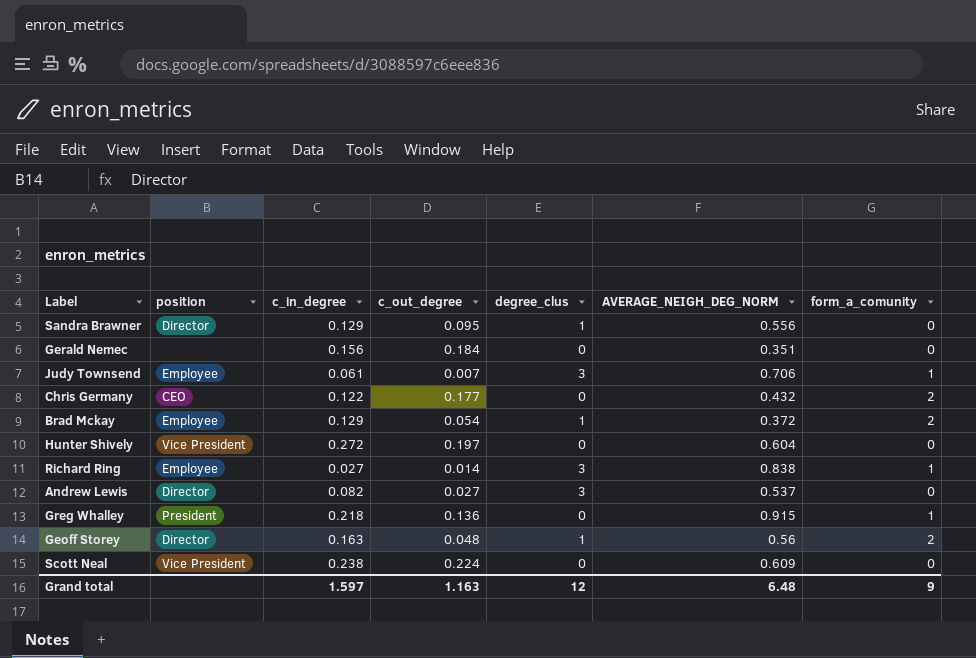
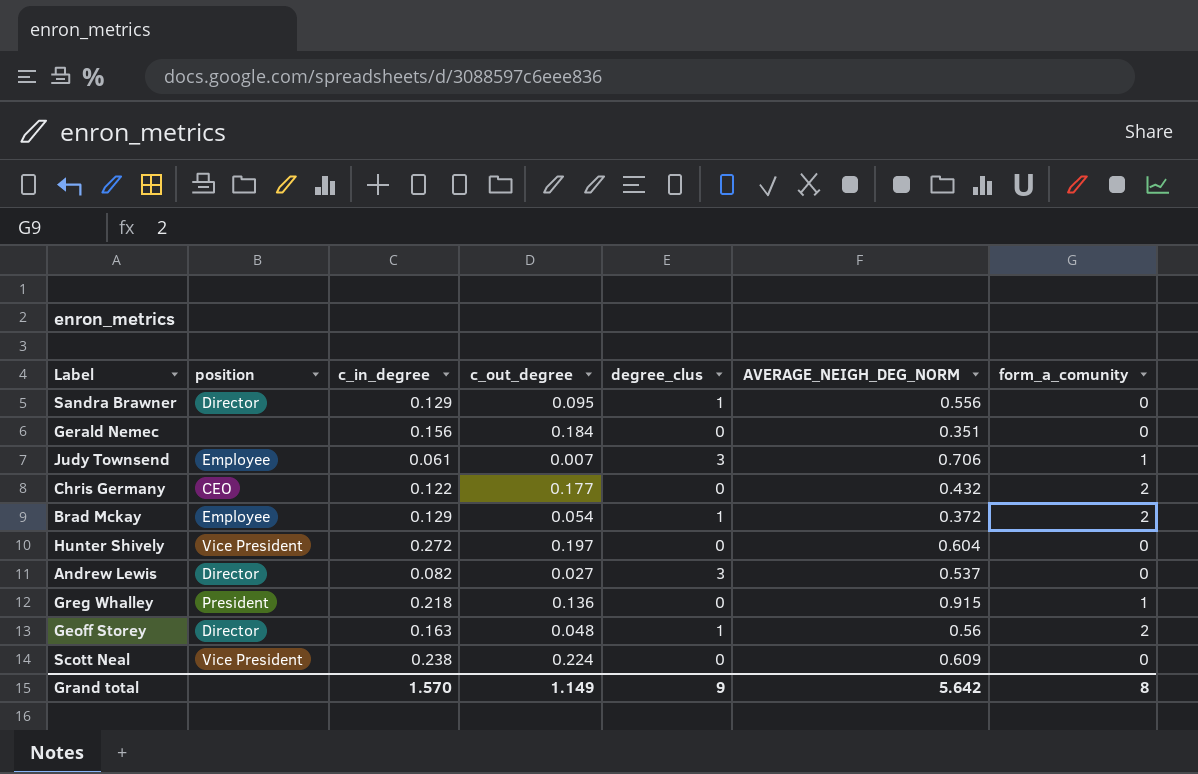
row Richard Ring: Employee | 0.027 | 0.014 | 3 | 0.838 | 1 -> none
Grand total | c_in_degree: 1.597 -> 1.570
Grand total | c_out_degree: 1.163 -> 1.149
Grand total | degree_clus: 12 -> 9
Grand total | AVERAGE_NEIGH_DEG_NORM: 6.48 -> 5.642
Grand total | form_a_comunity: 9 -> 8

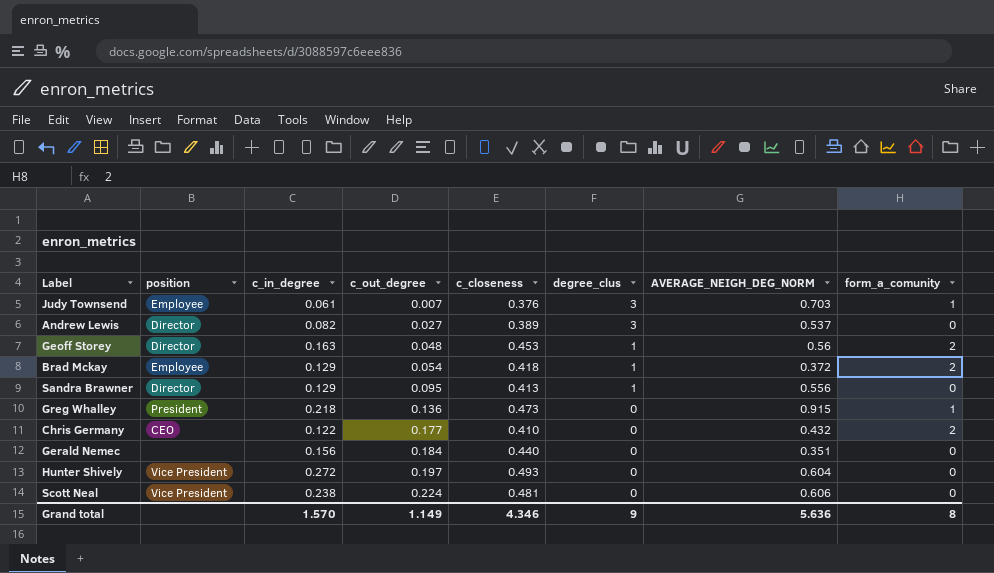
row order: none -> c_out_degree ascending
column c_closeness | position: none -> 5
Judy Townsend | AVERAGE_NEIGH_DEG_NORM: 0.706 -> 0.703
Scott Neal | AVERAGE_NEIGH_DEG_NORM: 0.609 -> 0.606
Grand total | AVERAGE_NEIGH_DEG_NORM: 5.642 -> 5.636

